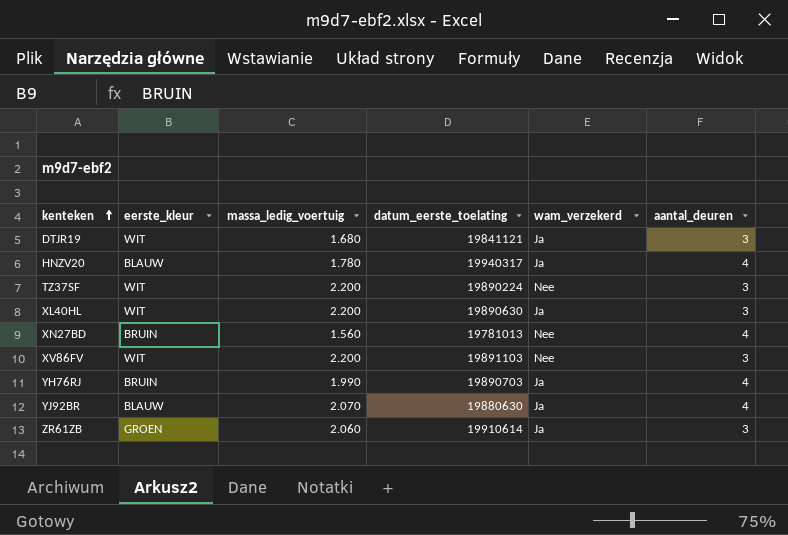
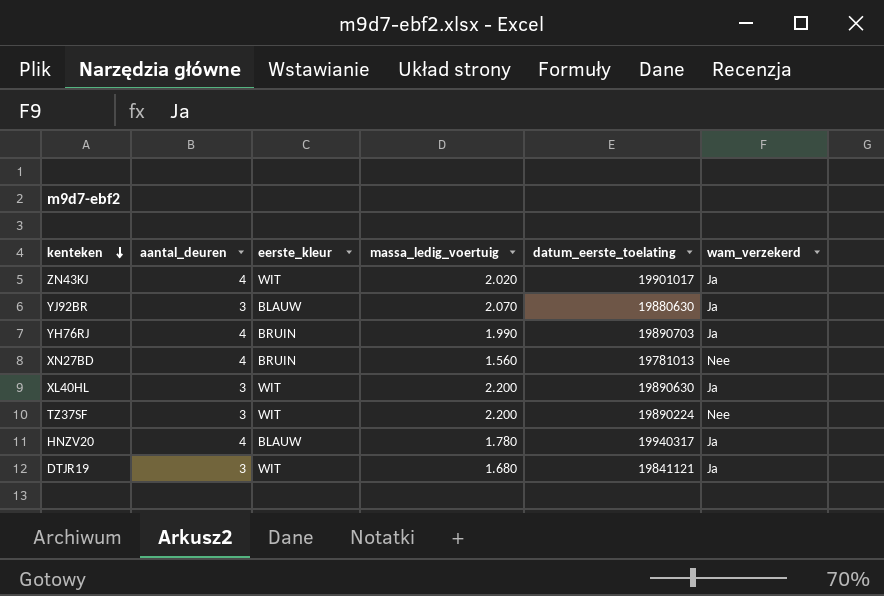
row order: kenteken ascending -> kenteken descending
column aantal_deuren | position: 6 -> 2
row XV86FV: WIT | 2.200 | 19891103 | Nee | 3 -> none
row ZR61ZB: GROEN | 2.060 | 19910614 | Ja | 3 -> none
row ZN43KJ: none -> 4 | WIT | 2.020 | 19901017 | Ja
YJ92BR | aantal_deuren: 4 -> 3

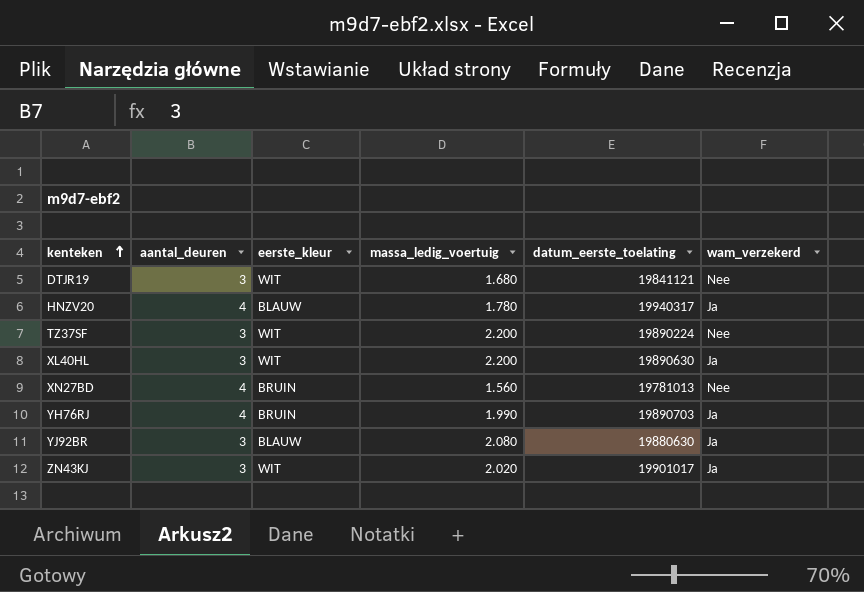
row order: kenteken descending -> kenteken ascending
DTJR19 | wam_verzekerd: Ja -> Nee
YJ92BR | massa_ledig_voertuig: 2.070 -> 2.080
ZN43KJ | aantal_deuren: 4 -> 3

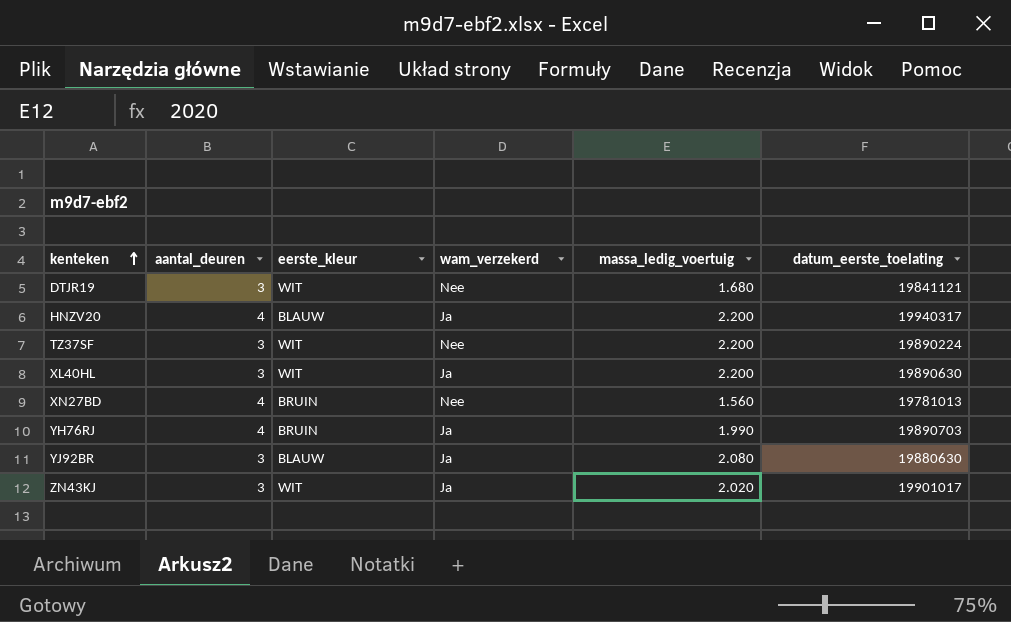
column wam_verzekerd | position: 6 -> 4
HNZV20 | massa_ledig_voertuig: 1.780 -> 2.200

